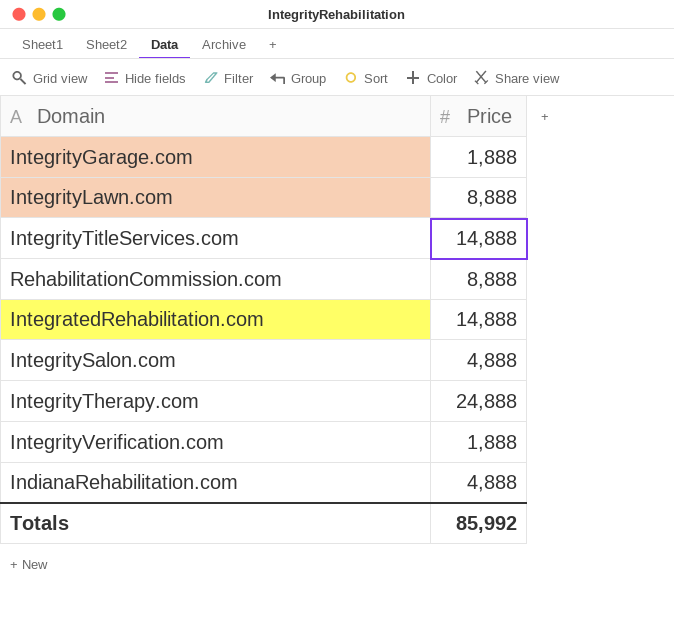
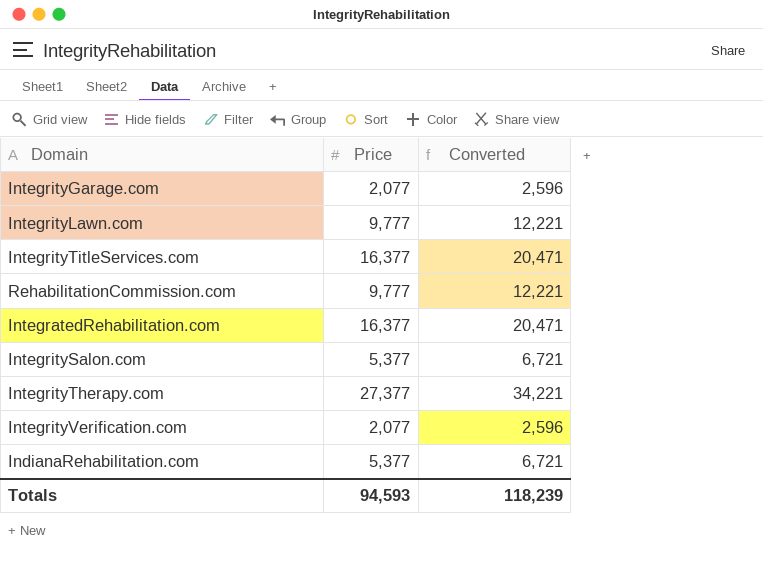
column Converted | formula: none -> [Price] * 1.25
IntegrityGarage.com | Price: 1,888 -> 2,077
IntegrityLawn.com | Price: 8,888 -> 9,777
IntegrityTitleServices.com | Price: 14,888 -> 16,377
RehabilitationCommission.com | Price: 8,888 -> 9,777
IntegratedRehabilitation.com | Price: 14,888 -> 16,377
IntegritySalon.com | Price: 4,888 -> 5,377
IntegrityTherapy.com | Price: 24,888 -> 27,377
IntegrityVerification.com | Price: 1,888 -> 2,077
IndianaRehabilitation.com | Price: 4,888 -> 5,377
Totals | Price: 85,992 -> 94,593

